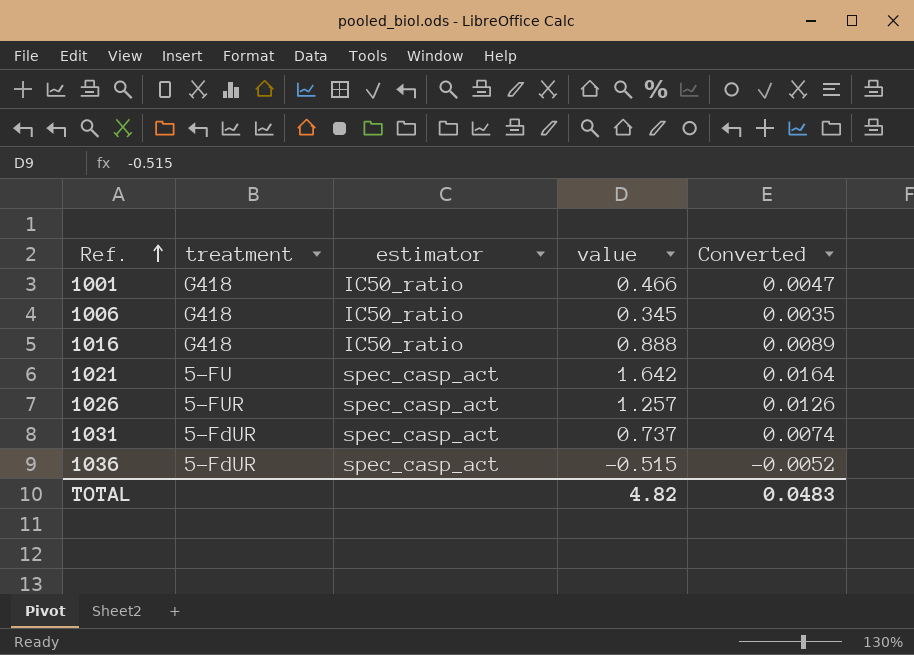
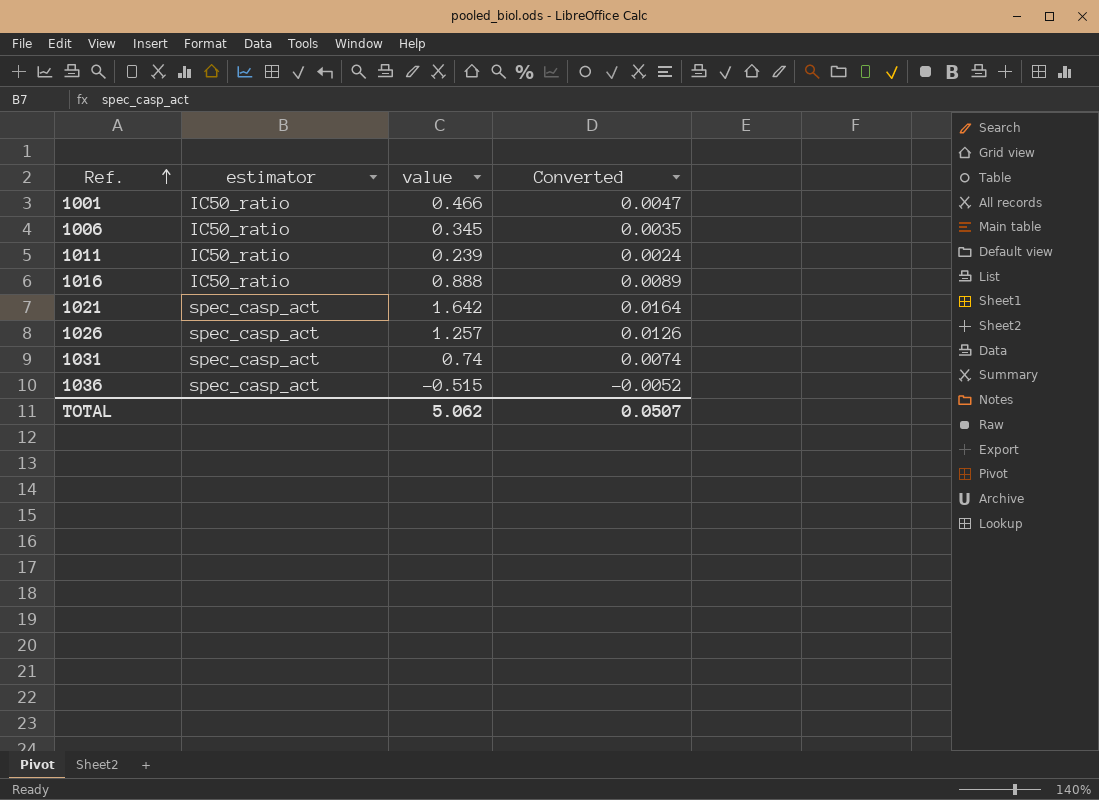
column treatment | position: 2 -> none
row 1011: none -> IC50_ratio | 0.239 | 0.0024
1031 | value: 0.737 -> 0.74
TOTAL | value: 4.82 -> 5.062
TOTAL | Converted: 0.0483 -> 0.0507

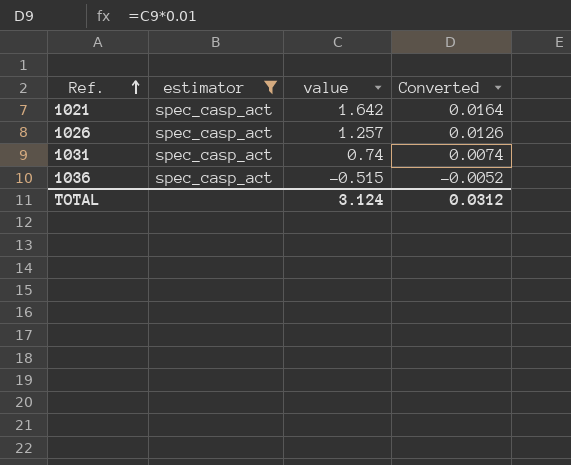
filter: none -> estimator = spec_casp_act
TOTAL | value: 5.062 -> 3.124
TOTAL | Converted: 0.0507 -> 0.0312

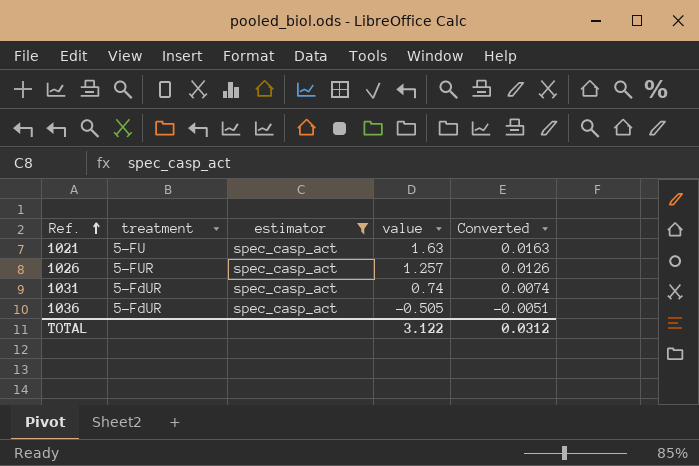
column treatment | position: none -> 2
1021 | value: 1.642 -> 1.63
1021 | Converted: 0.0164 -> 0.0163
1036 | value: -0.515 -> -0.505
1036 | Converted: -0.0052 -> -0.0051
TOTAL | value: 3.124 -> 3.122

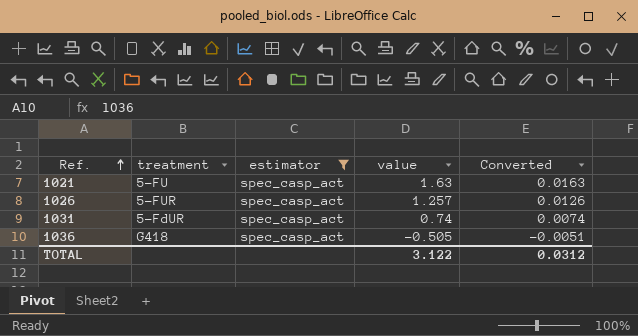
1036 | treatment: 5-FdUR -> G418

